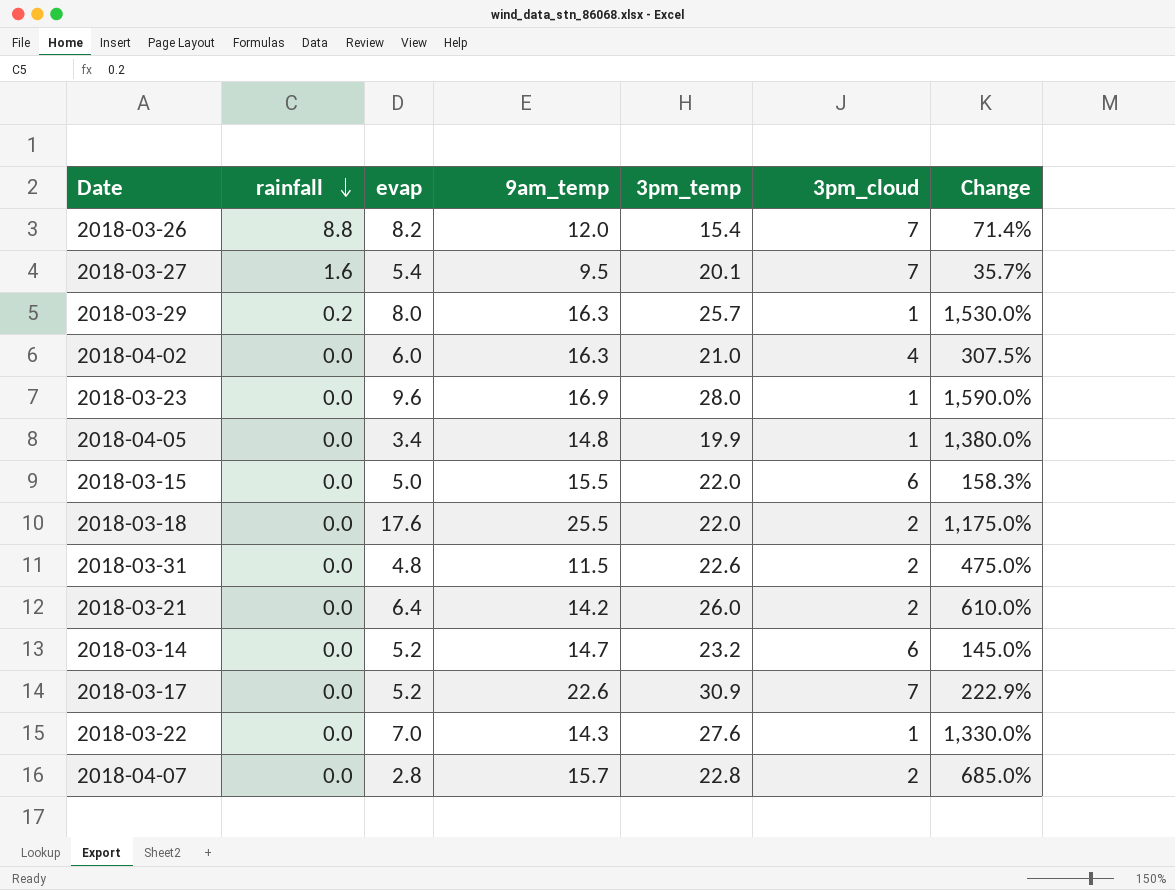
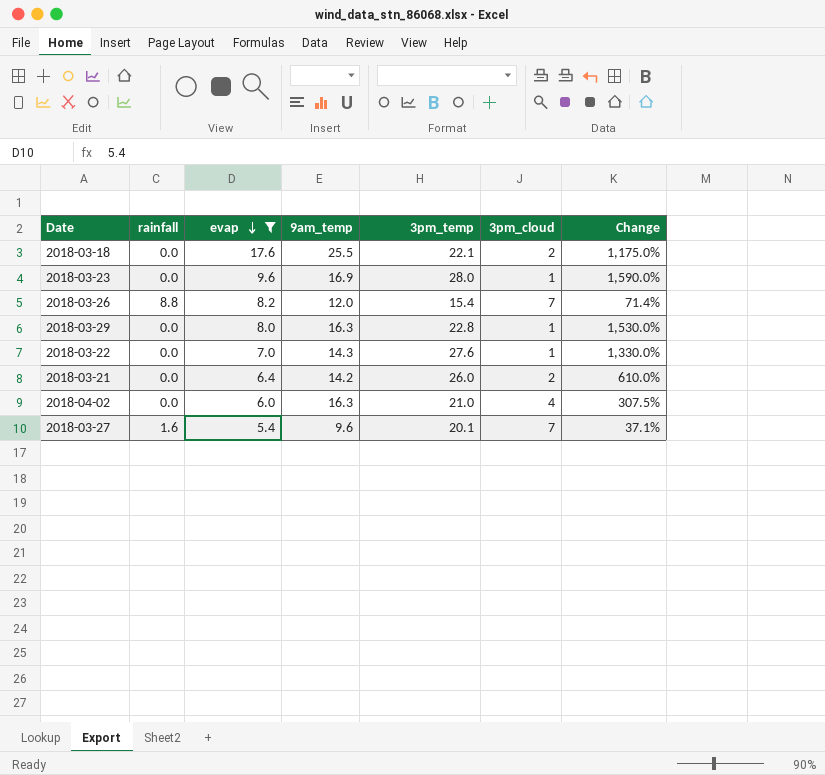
filter: none -> evap >= 5.4
row order: rainfall descending -> evap descending
2018-03-18 | 3pm_temp: 22.0 -> 22.1
2018-03-29 | rainfall: 0.2 -> 0.0
2018-03-29 | 3pm_temp: 25.7 -> 22.8
2018-03-27 | 9am_temp: 9.5 -> 9.6
2018-03-27 | Change: 35.7% -> 37.1%

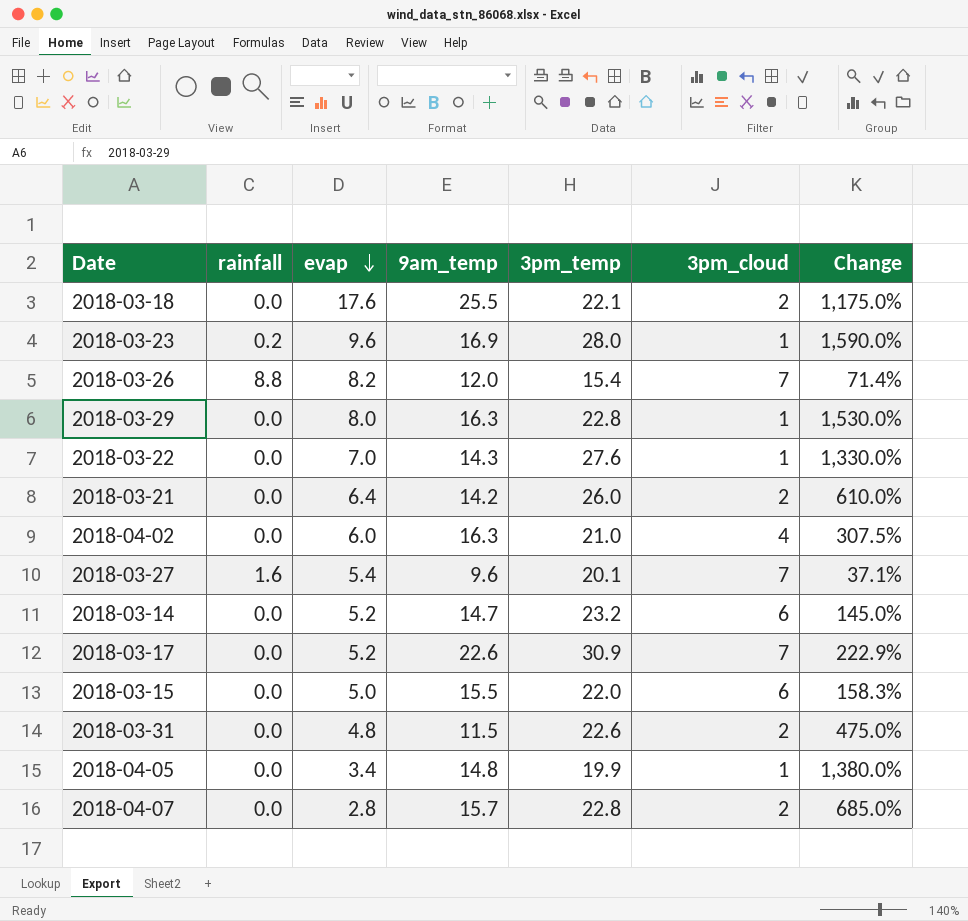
filter: evap >= 5.4 -> none
2018-03-23 | rainfall: 0.0 -> 0.2

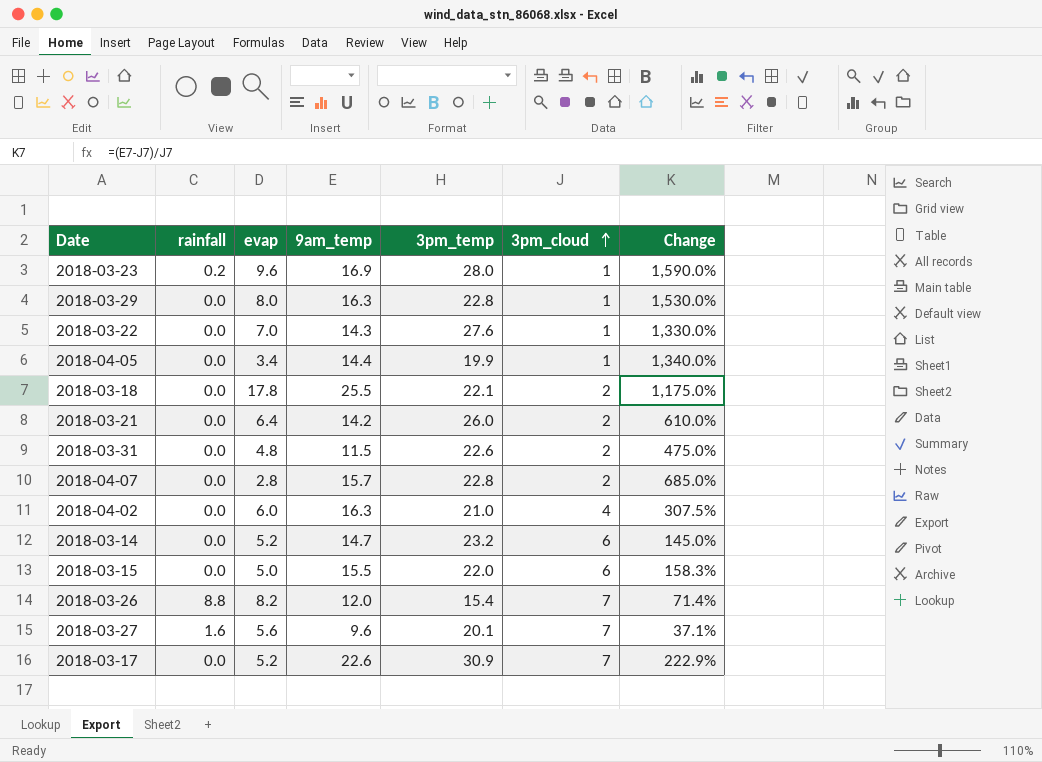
row order: evap descending -> 3pm_cloud ascending
2018-04-05 | 9am_temp: 14.8 -> 14.4
2018-04-05 | Change: 1,380.0% -> 1,340.0%
2018-03-18 | evap: 17.6 -> 17.8
2018-03-27 | evap: 5.4 -> 5.6

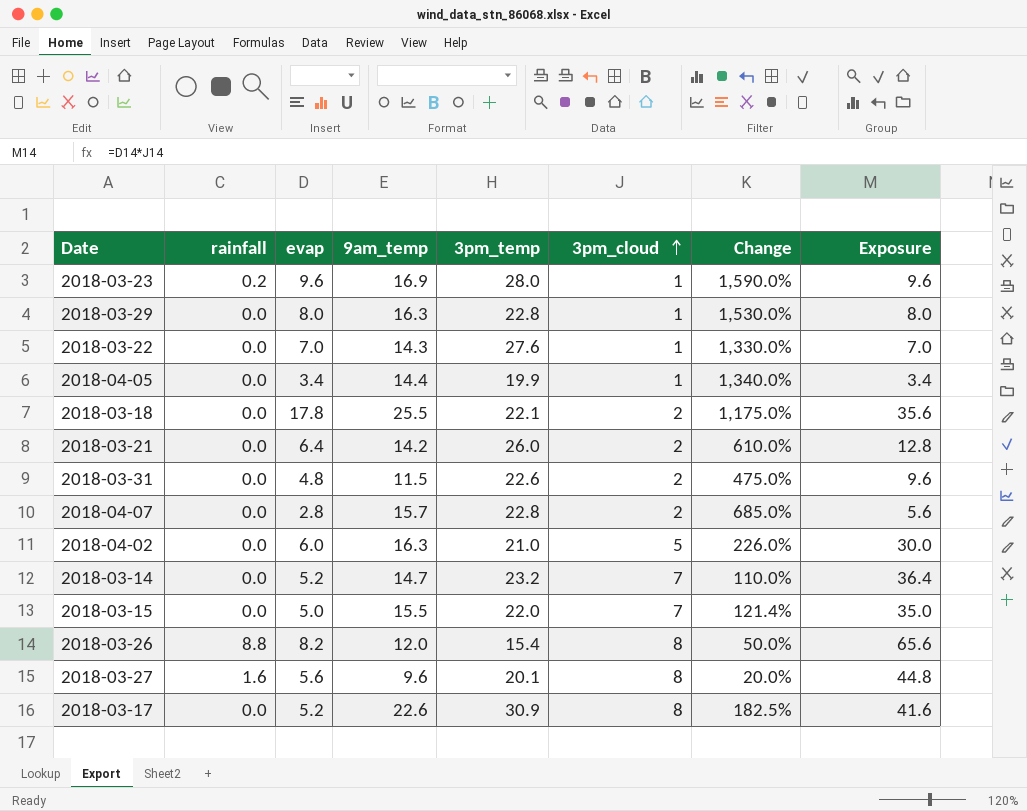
column Exposure | formula: none -> [evap] * [3pm_cloud]
2018-04-02 | 3pm_cloud: 4 -> 5
2018-04-02 | Change: 307.5% -> 226.0%
2018-03-14 | 3pm_cloud: 6 -> 7
2018-03-14 | Change: 145.0% -> 110.0%
2018-03-15 | 3pm_cloud: 6 -> 7
2018-03-15 | Change: 158.3% -> 121.4%
2018-03-26 | 3pm_cloud: 7 -> 8
2018-03-26 | Change: 71.4% -> 50.0%
2018-03-27 | 3pm_cloud: 7 -> 8
2018-03-27 | Change: 37.1% -> 20.0%
2018-03-17 | 3pm_cloud: 7 -> 8
2018-03-17 | Change: 222.9% -> 182.5%

